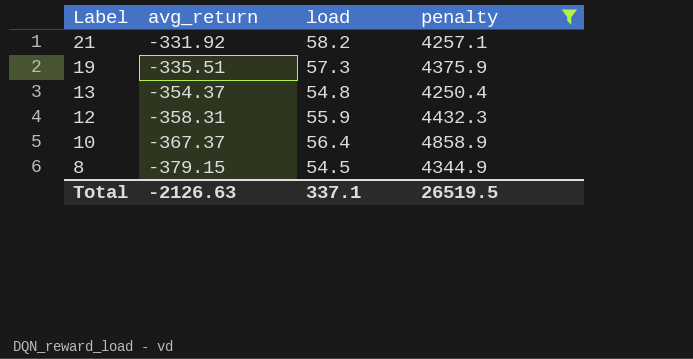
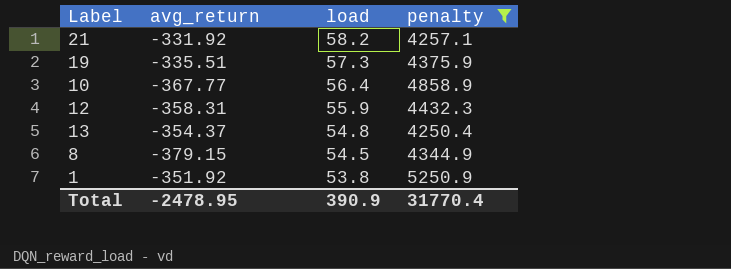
row order: Label descending -> load descending
10 | avg_return: -367.37 -> -367.77
row 1: none -> -351.92 | 53.8 | 5250.9
Total | avg_return: -2126.63 -> -2478.95
Total | load: 337.1 -> 390.9
Total | penalty: 26519.5 -> 31770.4

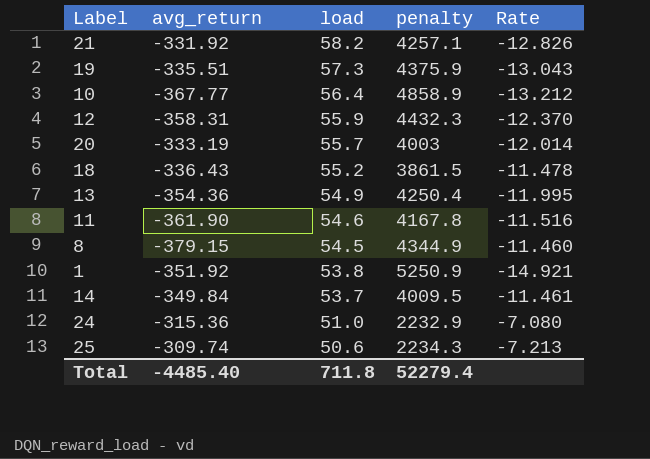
filter: penalty >= 4250.4 -> none
column Rate | formula: none -> [penalty] / [avg_return]
13 | avg_return: -354.37 -> -354.36
13 | load: 54.8 -> 54.9
Total | avg_return: -2478.95 -> -4485.40
Total | load: 390.9 -> 711.8
Total | penalty: 31770.4 -> 52279.4

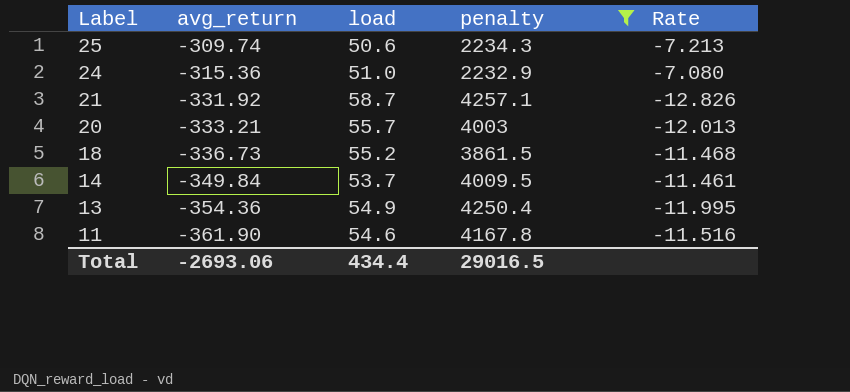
filter: none -> penalty <= 4257.1
row order: load descending -> Label descending
21 | load: 58.2 -> 58.7
20 | avg_return: -333.19 -> -333.21
20 | Rate: -12.014 -> -12.013
18 | avg_return: -336.43 -> -336.73
18 | Rate: -11.478 -> -11.468
Total | avg_return: -4485.40 -> -2693.06
Total | load: 711.8 -> 434.4
Total | penalty: 52279.4 -> 29016.5

